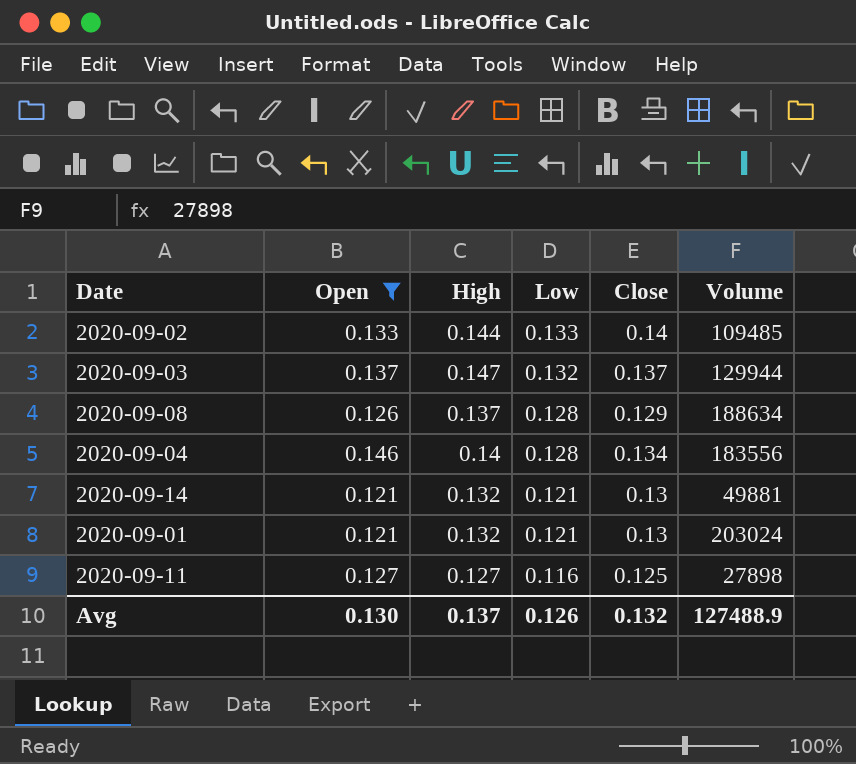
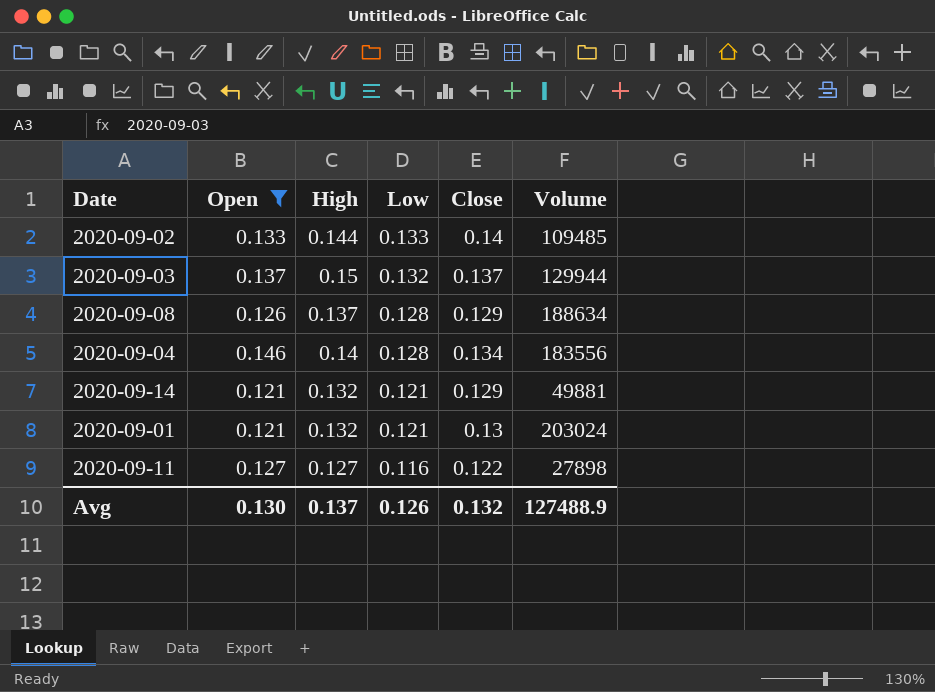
2020-09-03 | High: 0.147 -> 0.15
2020-09-14 | Close: 0.13 -> 0.129
2020-09-11 | Close: 0.125 -> 0.122

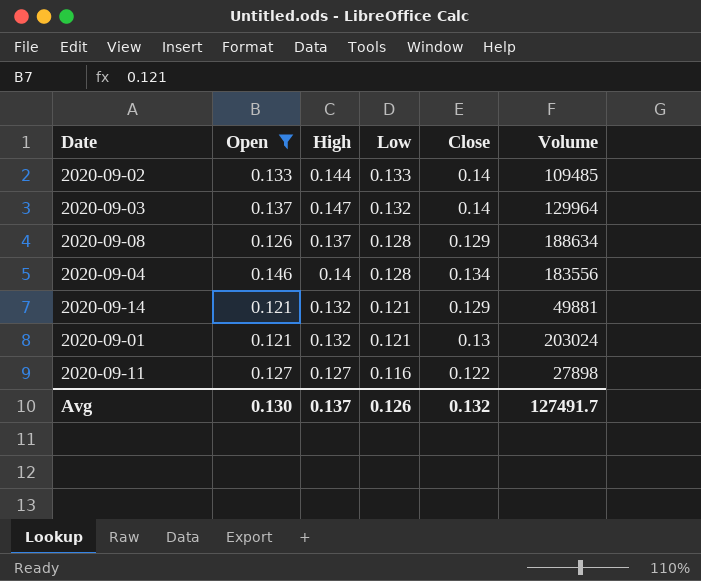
2020-09-03 | High: 0.15 -> 0.147
2020-09-03 | Close: 0.137 -> 0.14
2020-09-03 | Volume: 129944 -> 129964
Avg | Volume: 127488.9 -> 127491.7

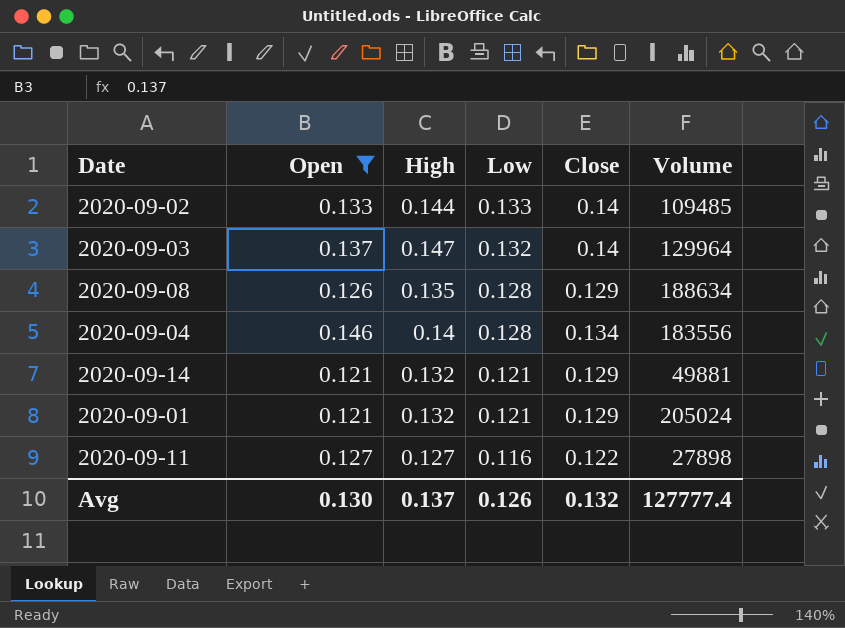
2020-09-08 | High: 0.137 -> 0.135
2020-09-01 | Close: 0.13 -> 0.129
2020-09-01 | Volume: 203024 -> 205024
Avg | Volume: 127491.7 -> 127777.4

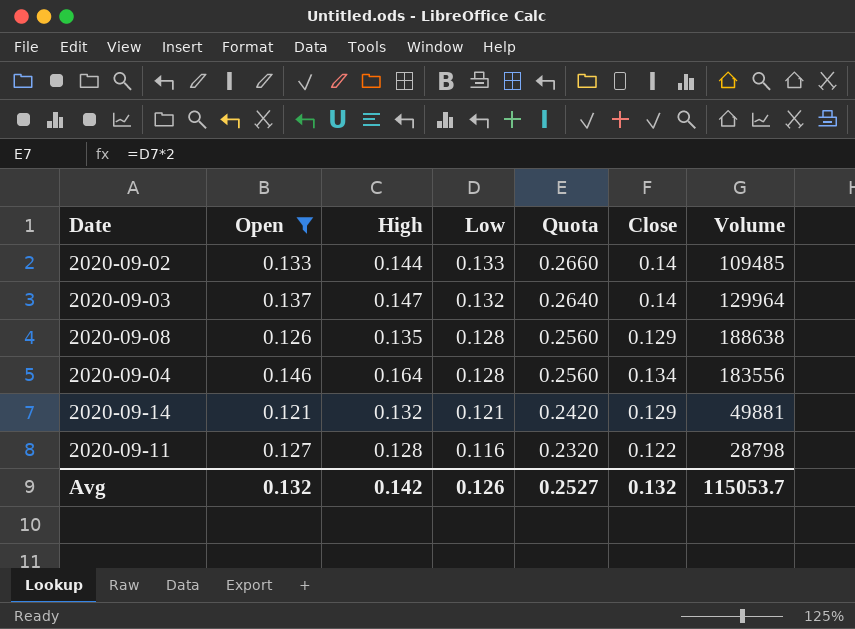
column Quota | formula: none -> [Low] * 2
row 2020-09-01: 0.121 | 0.132 | 0.121 | 0.129 | 205024 -> none
2020-09-08 | Volume: 188634 -> 188638
2020-09-04 | High: 0.14 -> 0.164
2020-09-11 | High: 0.127 -> 0.128
2020-09-11 | Volume: 27898 -> 28798
Avg | Open: 0.130 -> 0.132
Avg | High: 0.137 -> 0.142
Avg | Volume: 127777.4 -> 115053.7

